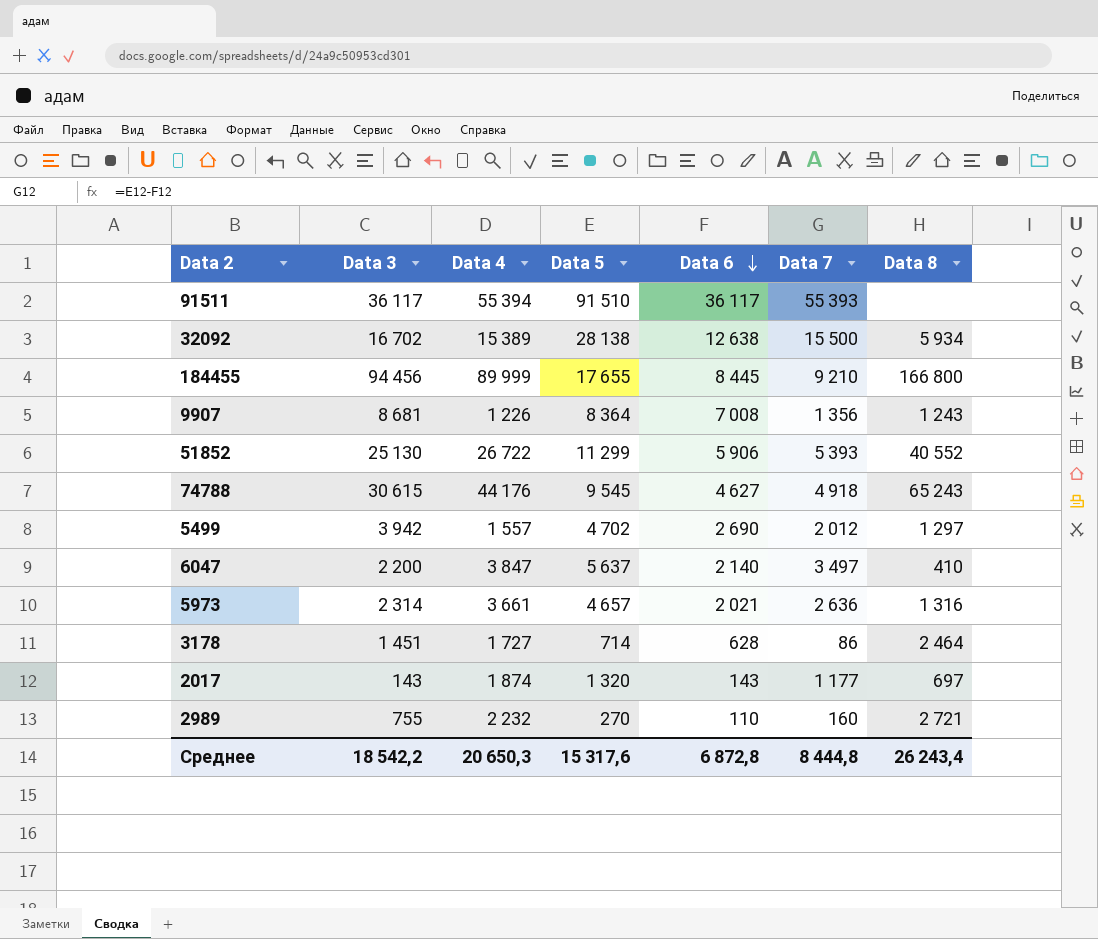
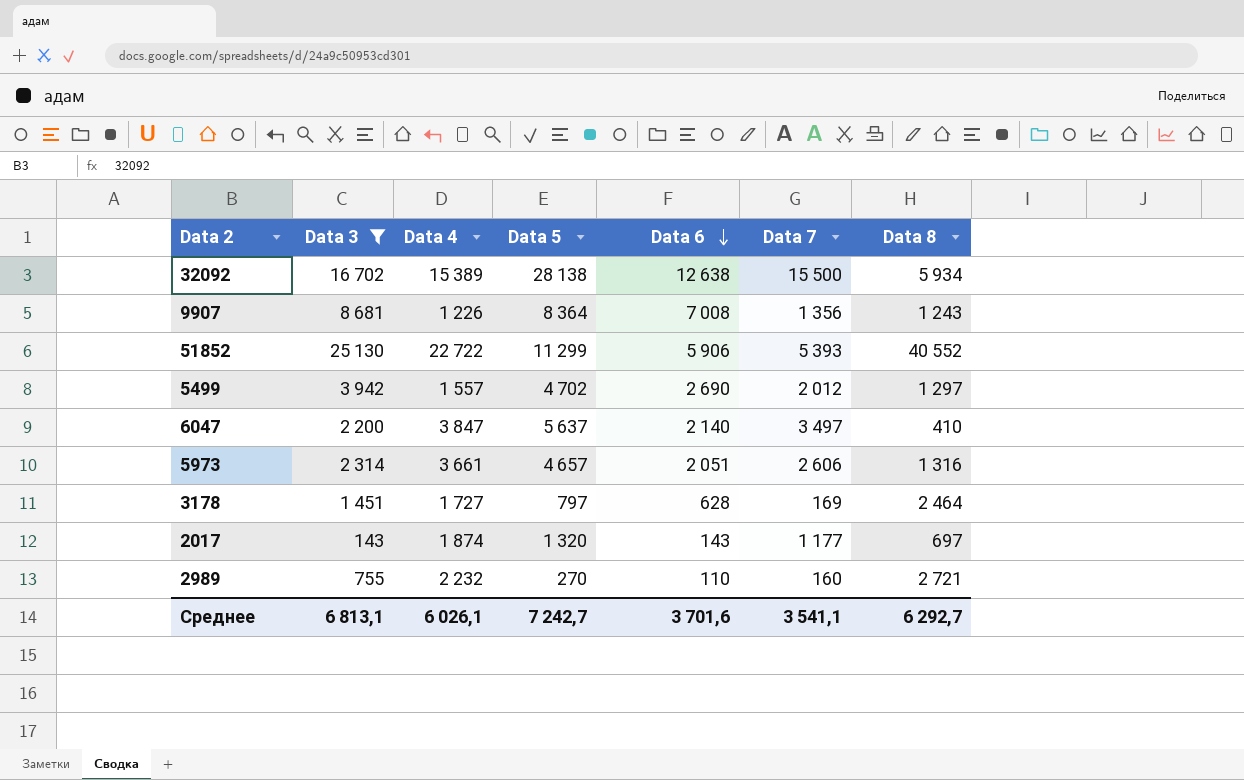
filter: none -> Data 3 <= 25 130
51852 | Data 4: 26 722 -> 22 722
5973 | Data 6: 2 021 -> 2 051
5973 | Data 7: 2 636 -> 2 606
3178 | Data 5: 714 -> 797
3178 | Data 7: 86 -> 169
Среднее | Data 3: 18 542,2 -> 6 813,1
Среднее | Data 4: 20 650,3 -> 6 026,1
Среднее | Data 5: 15 317,6 -> 7 242,7
Среднее | Data 6: 6 872,8 -> 3 701,6
Среднее | Data 7: 8 444,8 -> 3 541,1
Среднее | Data 8: 26 243,4 -> 6 292,7

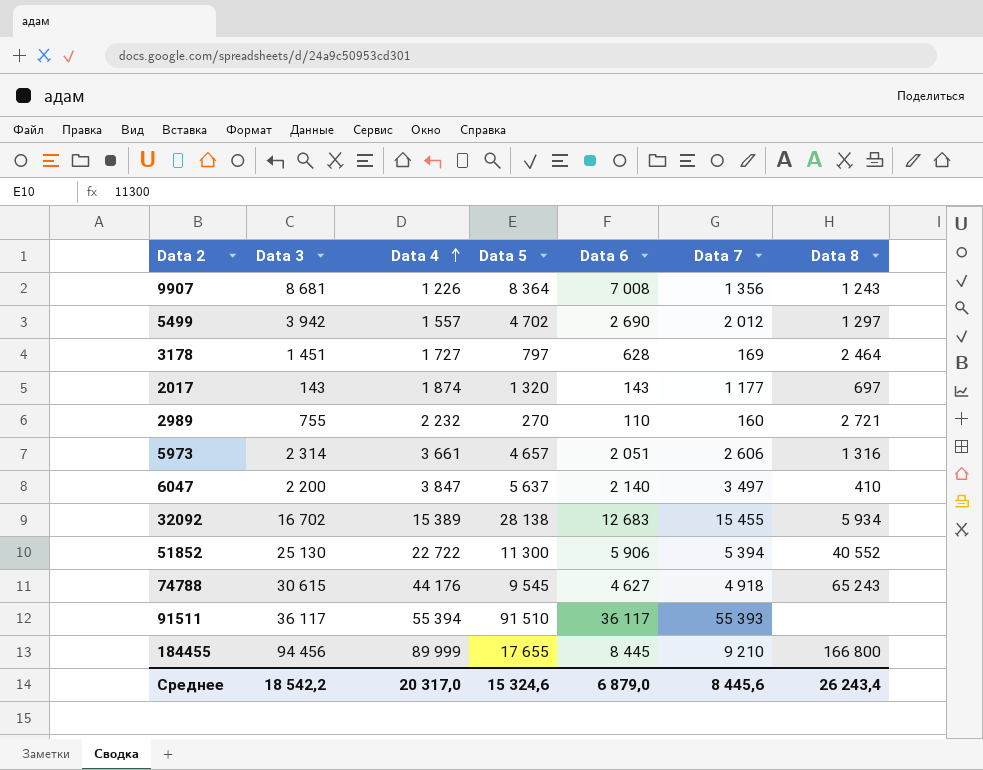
filter: Data 3 <= 25 130 -> none
row order: Data 6 descending -> Data 4 ascending
32092 | Data 6: 12 638 -> 12 683
32092 | Data 7: 15 500 -> 15 455
51852 | Data 5: 11 299 -> 11 300
51852 | Data 7: 5 393 -> 5 394
Среднее | Data 3: 6 813,1 -> 18 542,2
Среднее | Data 4: 6 026,1 -> 20 317,0
Среднее | Data 5: 7 242,7 -> 15 324,6
Среднее | Data 6: 3 701,6 -> 6 879,0
Среднее | Data 7: 3 541,1 -> 8 445,6
Среднее | Data 8: 6 292,7 -> 26 243,4

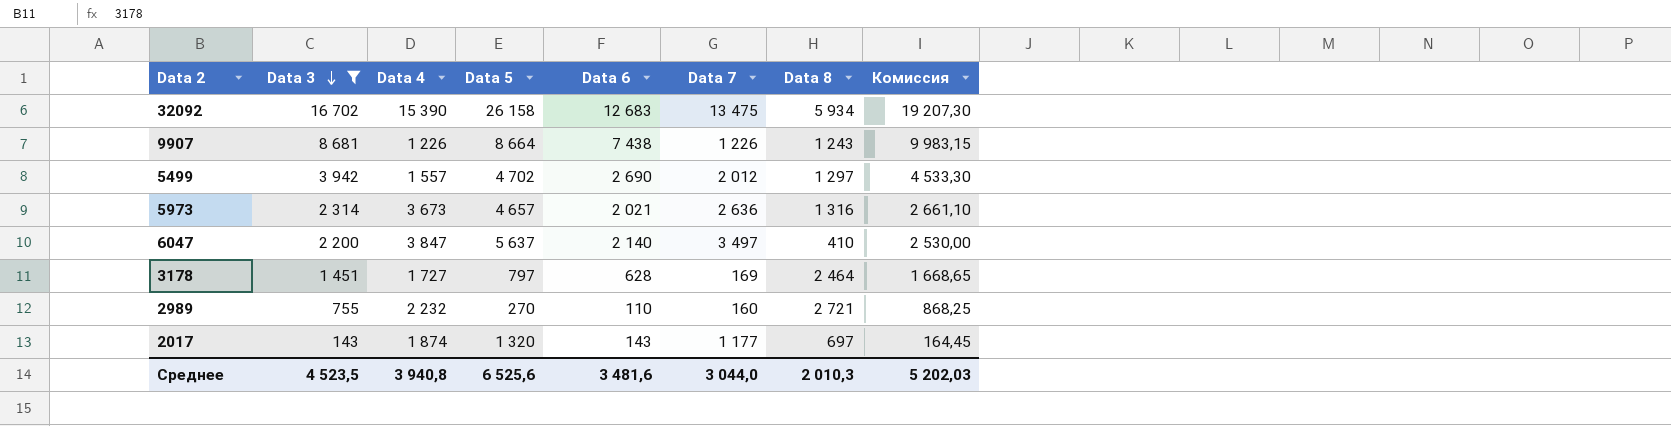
filter: none -> Data 3 <= 16 702
row order: Data 4 ascending -> Data 3 descending
column Комиссия | formula: none -> [Data 3] * 1,15
32092 | Data 4: 15 389 -> 15 390
32092 | Data 5: 28 138 -> 26 158
32092 | Data 7: 15 455 -> 13 475
9907 | Data 5: 8 364 -> 8 664
9907 | Data 6: 7 008 -> 7 438
9907 | Data 7: 1 356 -> 1 226
5973 | Data 4: 3 661 -> 3 673
5973 | Data 6: 2 051 -> 2 021
5973 | Data 7: 2 606 -> 2 636
Среднее | Data 3: 18 542,2 -> 4 523,5
Среднее | Data 4: 20 317,0 -> 3 940,8
Среднее | Data 5: 15 324,6 -> 6 525,6
Среднее | Data 6: 6 879,0 -> 3 481,6
Среднее | Data 7: 8 445,6 -> 3 044,0
Среднее | Data 8: 26 243,4 -> 2 010,3

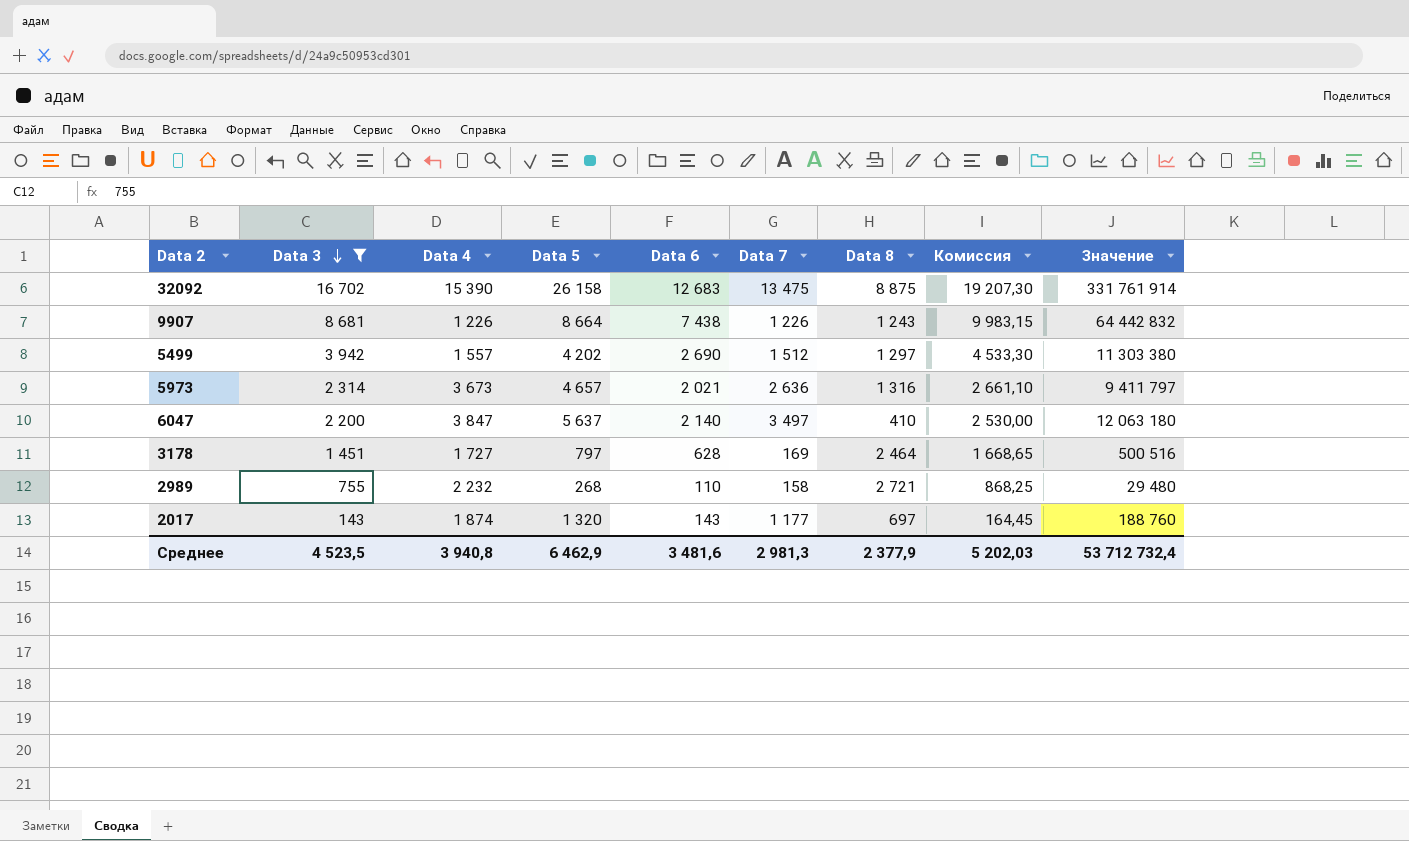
column Значение | formula: none -> [Data 5] * [Data 6]
32092 | Data 8: 5 934 -> 8 875
5499 | Data 5: 4 702 -> 4 202
5499 | Data 7: 2 012 -> 1 512
2989 | Data 5: 270 -> 268
2989 | Data 7: 160 -> 158
Среднее | Data 5: 6 525,6 -> 6 462,9
Среднее | Data 7: 3 044,0 -> 2 981,3
Среднее | Data 8: 2 010,3 -> 2 377,9

